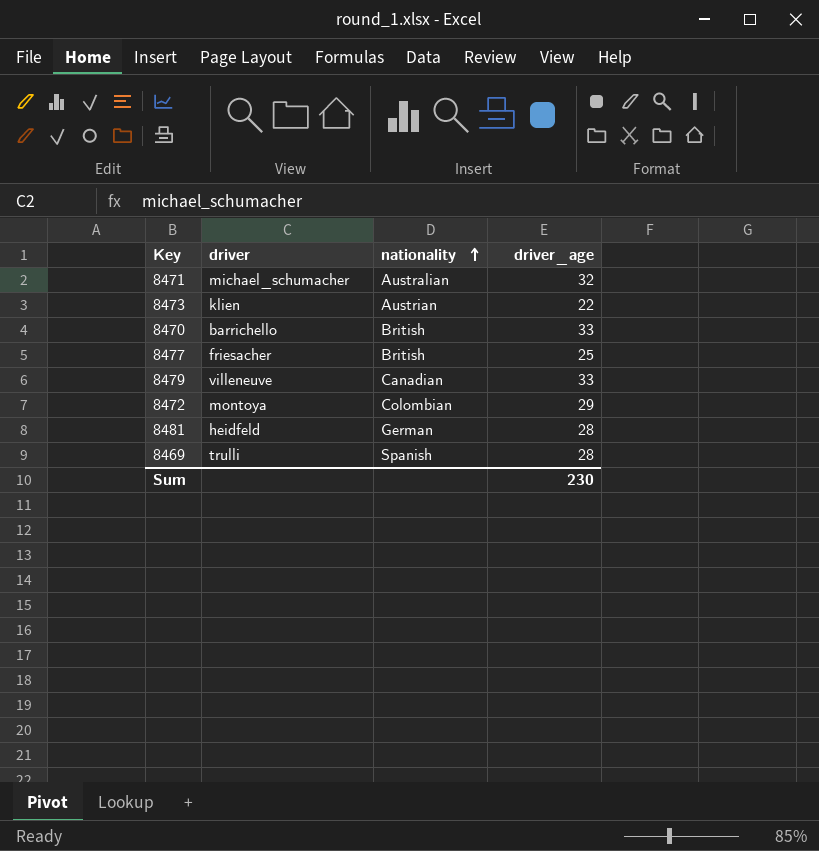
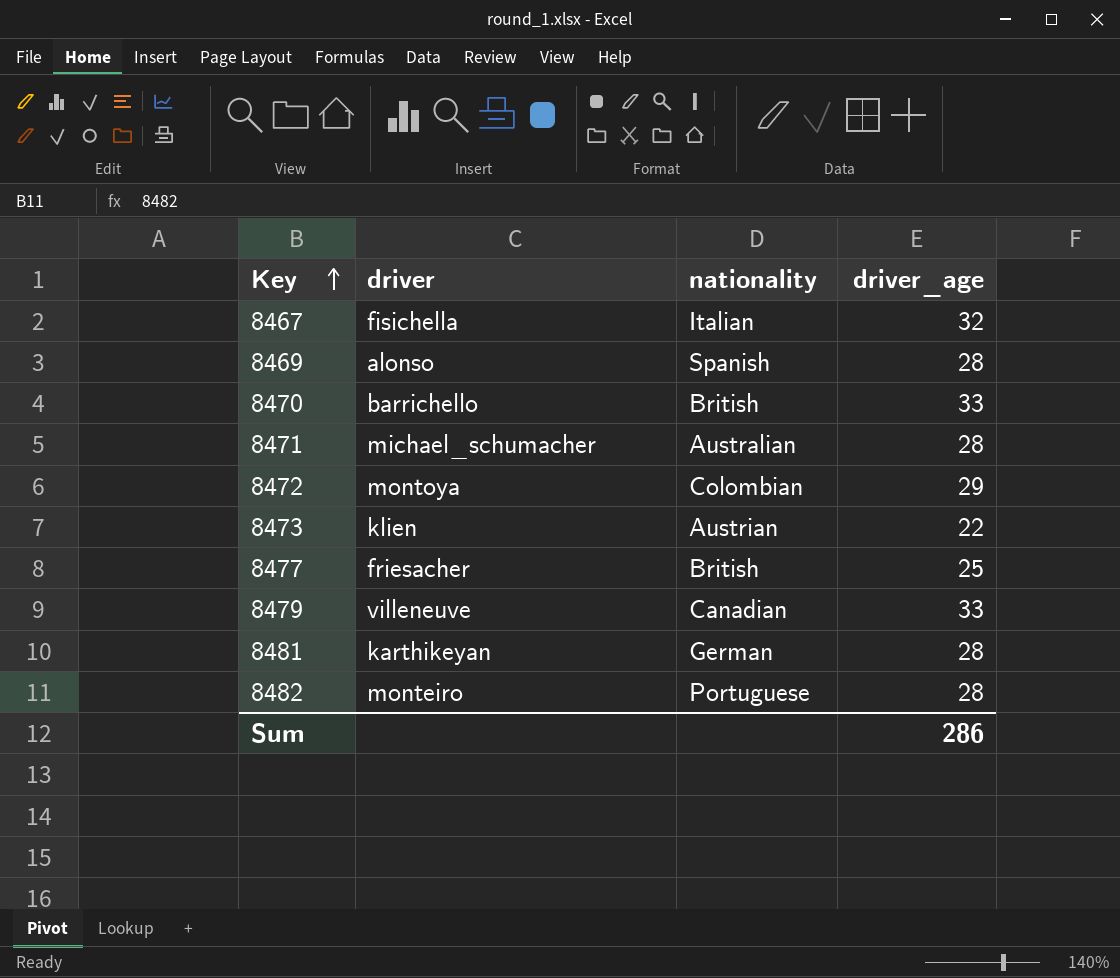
row order: nationality ascending -> Key ascending
row 8467: none -> fisichella | Italian | 32
8469 | driver: trulli -> alonso
8471 | driver_age: 32 -> 28
8481 | driver: heidfeld -> karthikeyan
row 8482: none -> monteiro | Portuguese | 28
Sum | driver_age: 230 -> 286

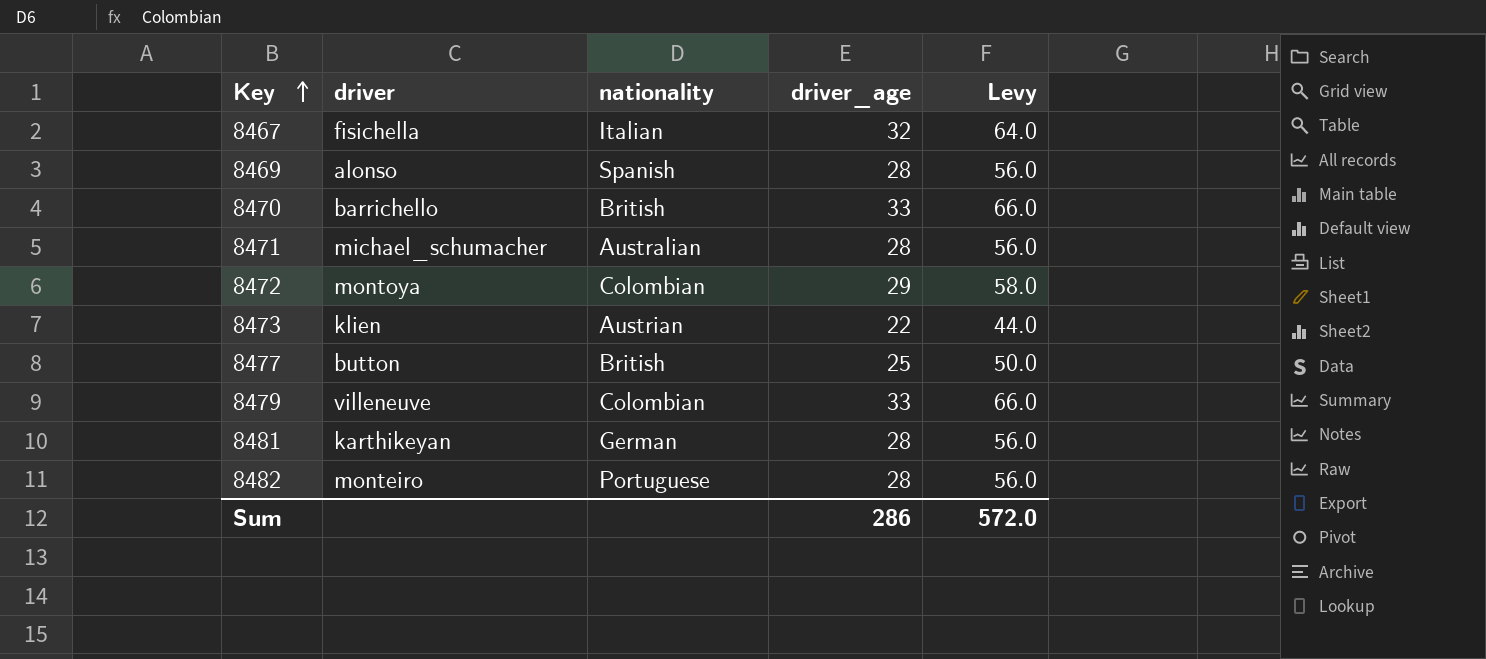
column Levy | formula: none -> [driver_age] * 2
8477 | driver: friesacher -> button
8479 | nationality: Canadian -> Colombian

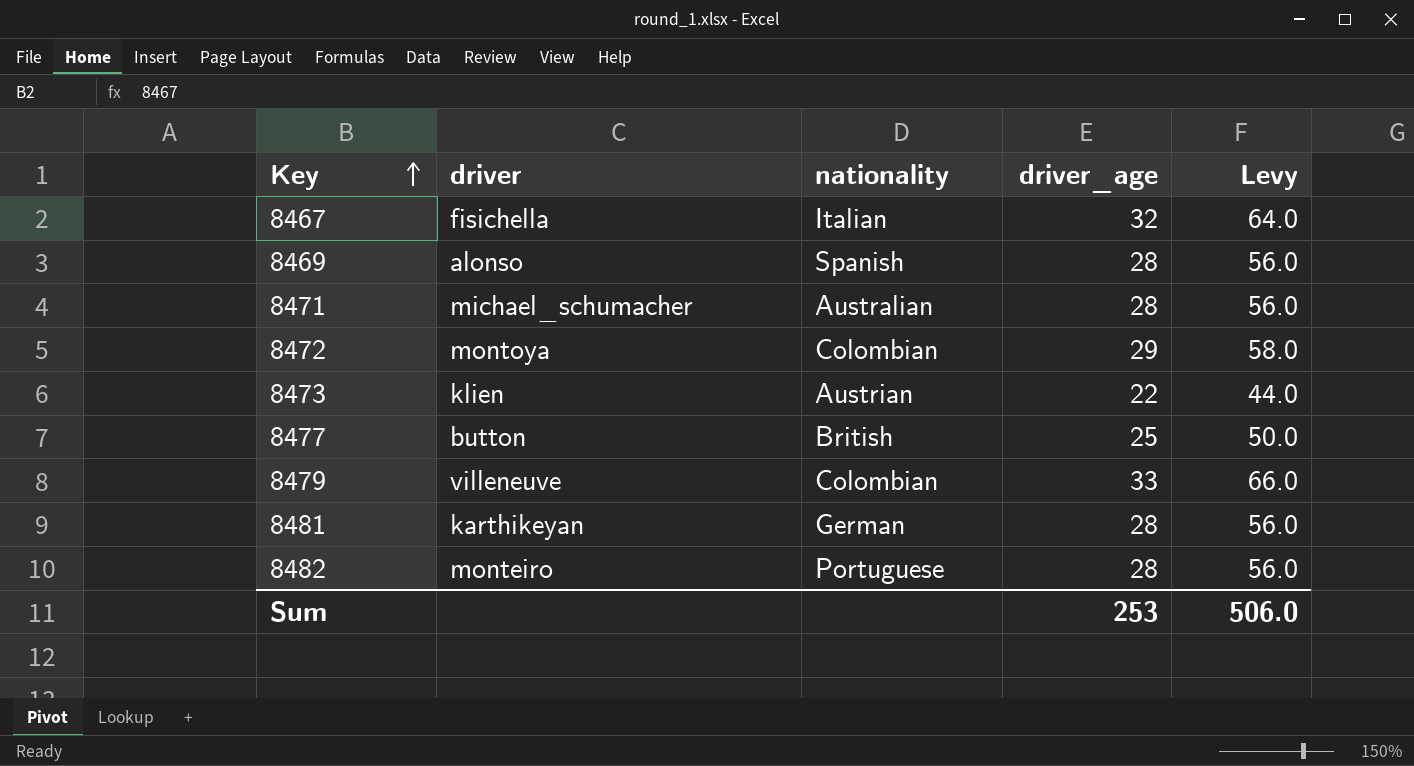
row 8470: barrichello | British | 33 | 66.0 -> none
Sum | driver_age: 286 -> 253
Sum | Levy: 572.0 -> 506.0

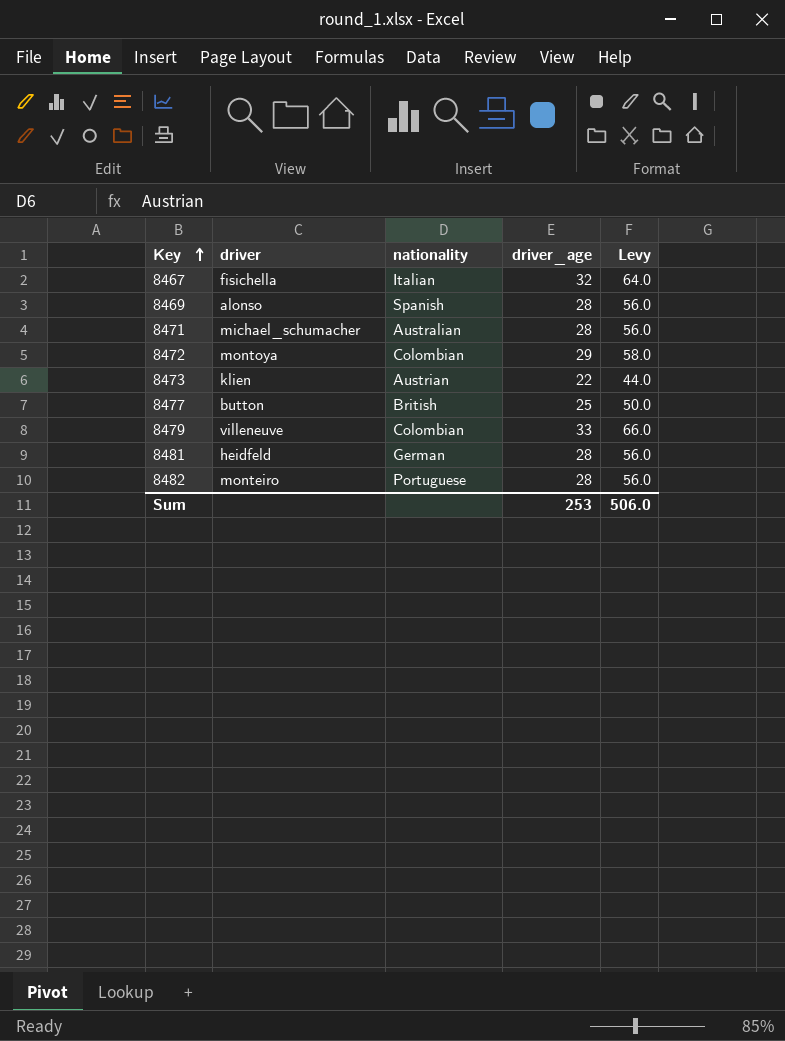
8481 | driver: karthikeyan -> heidfeld

